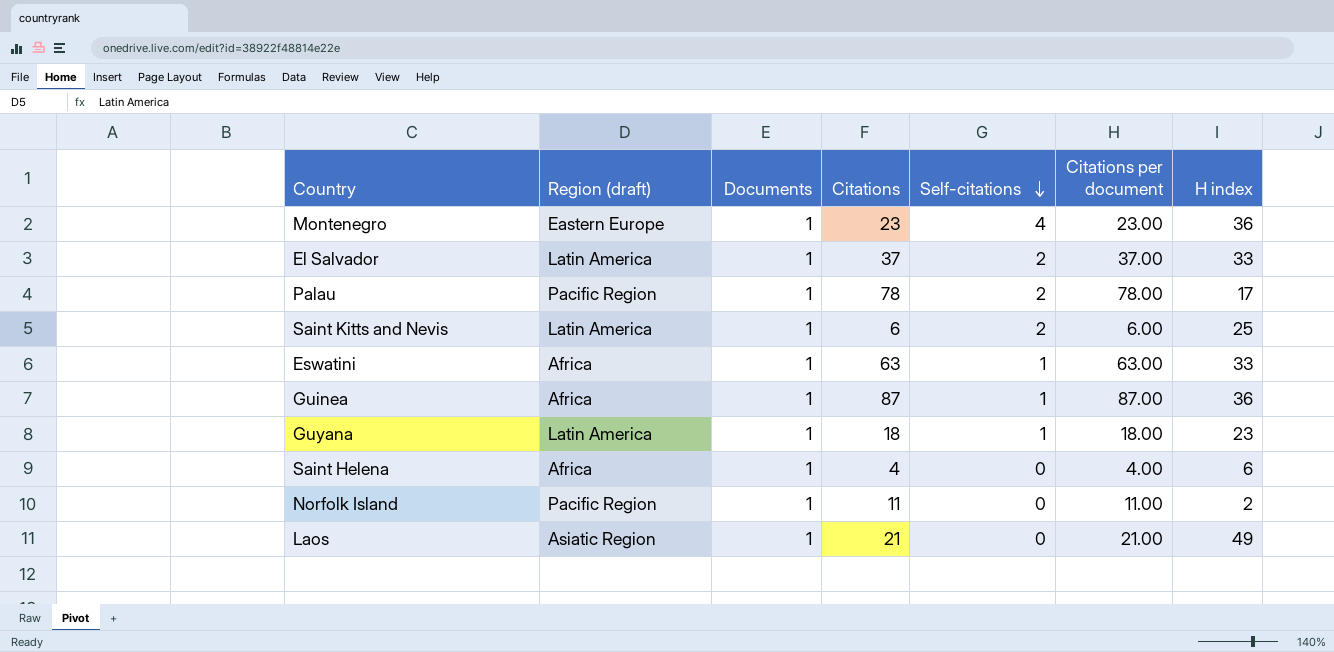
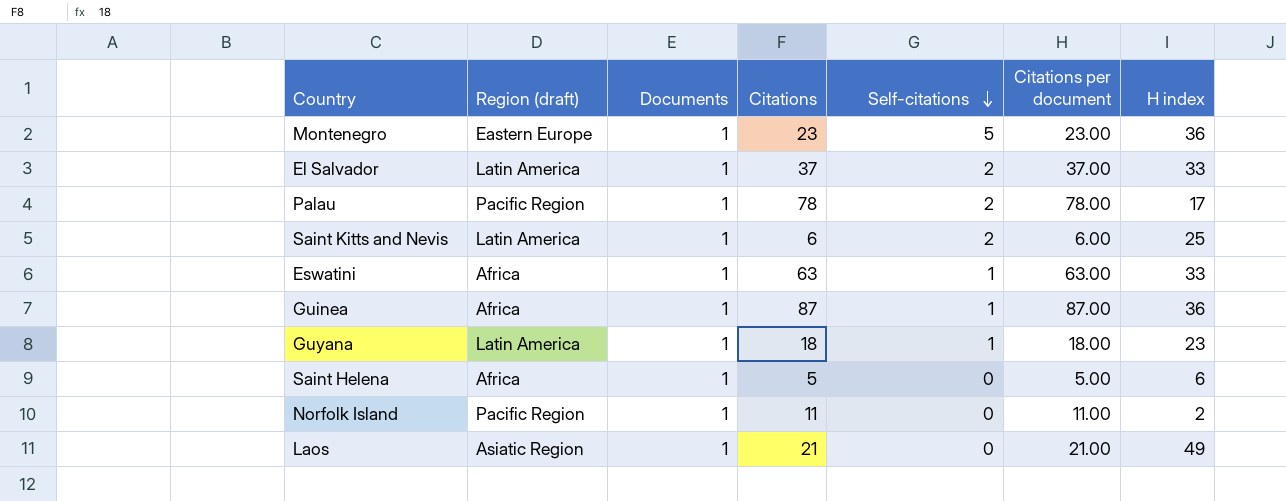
Montenegro | Self-citations: 4 -> 5
Saint Helena | Citations: 4 -> 5
Saint Helena | Citations per document: 4.00 -> 5.00

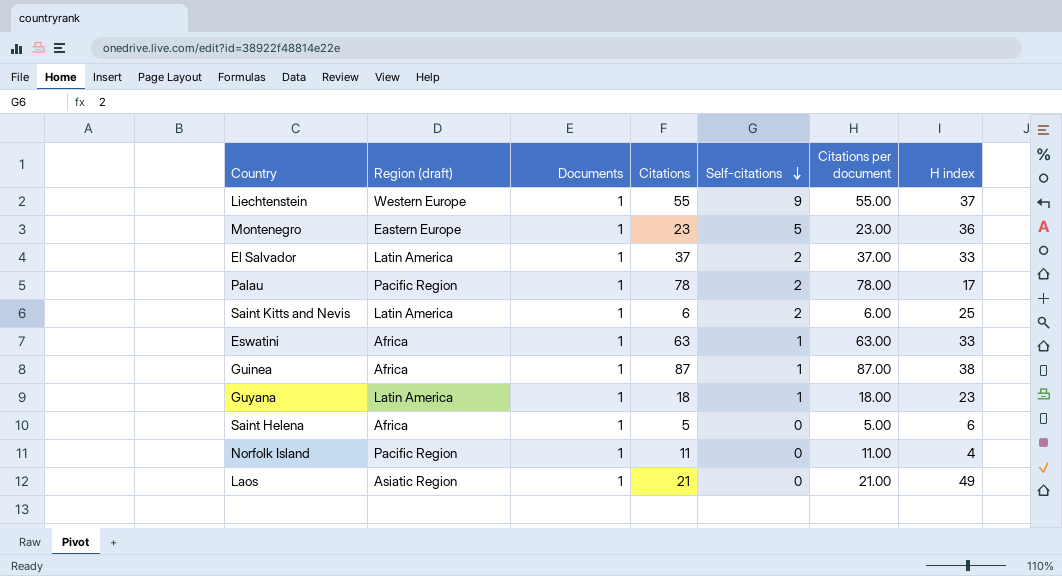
row Liechtenstein: none -> Western Europe | 1 | 55 | 9 | 55.00 | 37
Guinea | H index: 36 -> 38
Norfolk Island | H index: 2 -> 4

